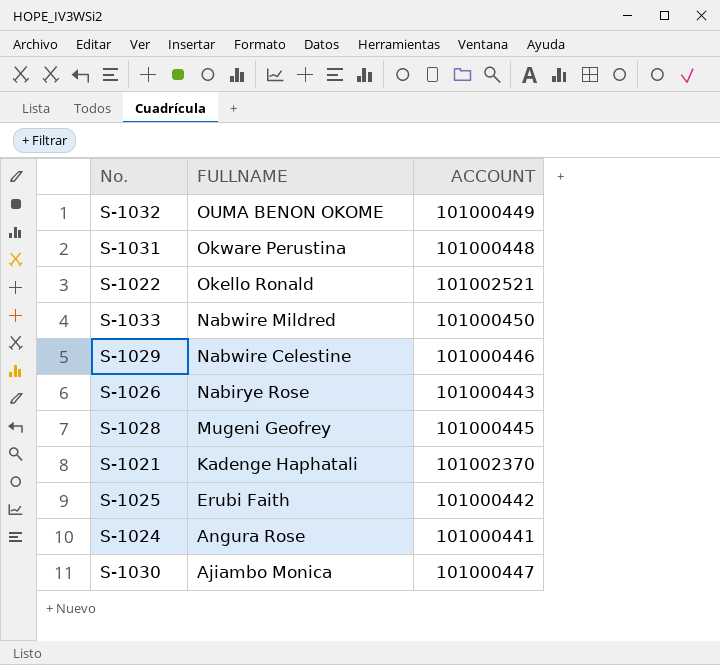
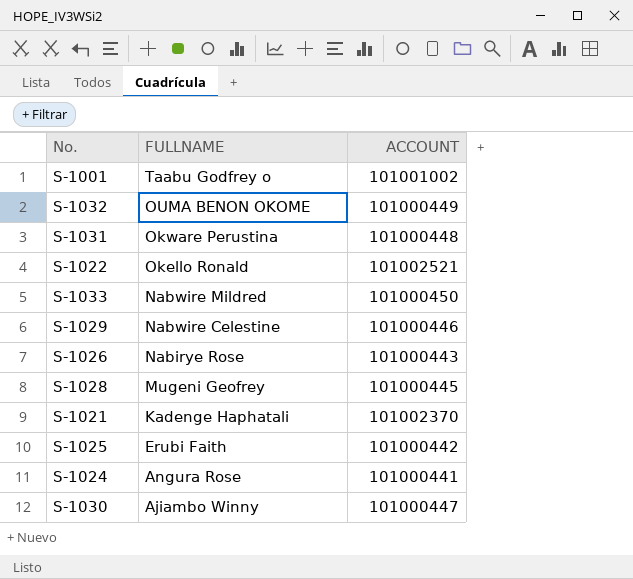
row S-1001: none -> Taabu Godfrey o | 101001002
S-1030 | FULLNAME: Ajiambo Monica -> Ajiambo Winny

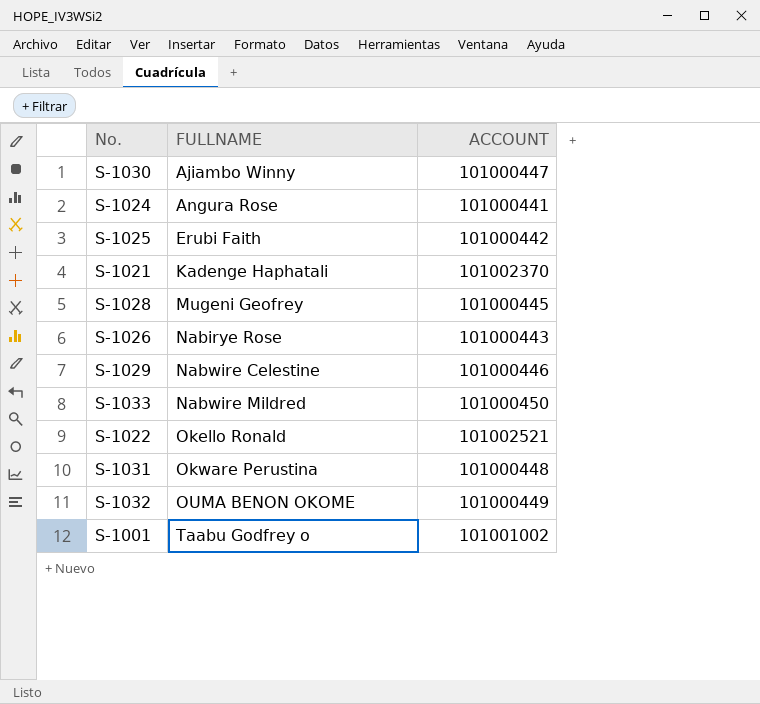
row order: FULLNAME descending -> FULLNAME ascending

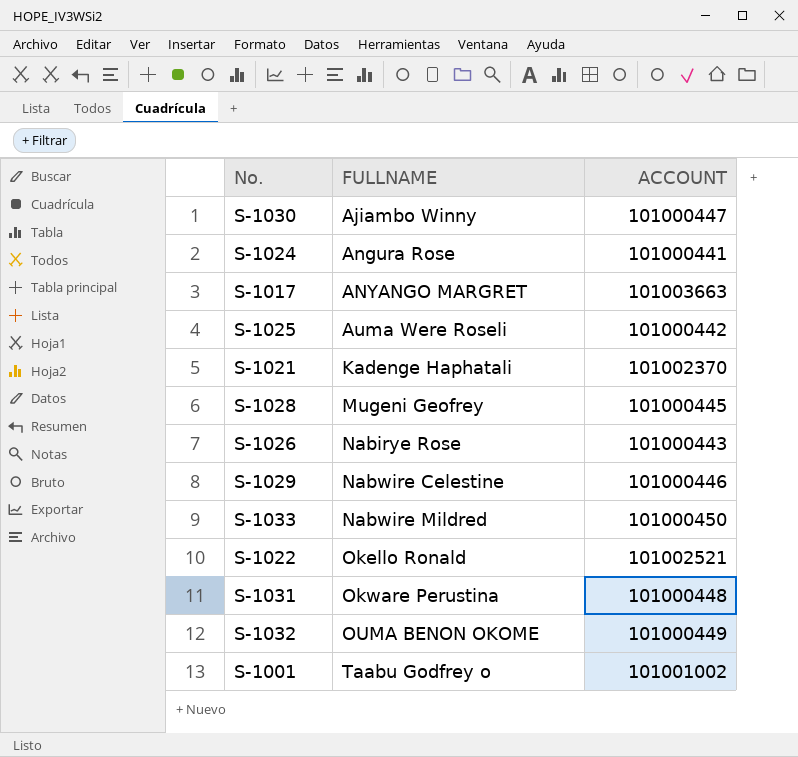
row S-1017: none -> ANYANGO MARGRET | 101003663
S-1025 | FULLNAME: Erubi Faith -> Auma Were Roseli

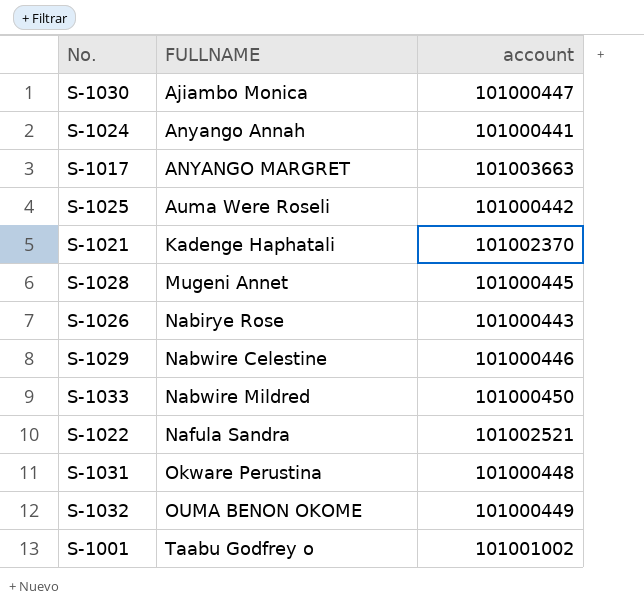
column name: ACCOUNT -> account
S-1030 | FULLNAME: Ajiambo Winny -> Ajiambo Monica
S-1024 | FULLNAME: Angura Rose -> Anyango Annah
S-1028 | FULLNAME: Mugeni Geofrey -> Mugeni Annet
S-1022 | FULLNAME: Okello Ronald -> Nafula Sandra

